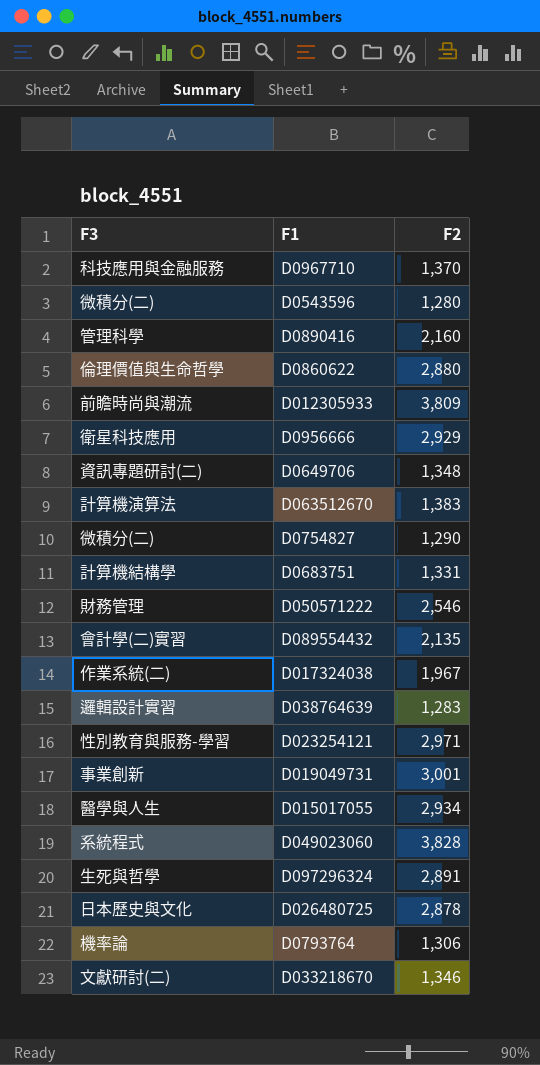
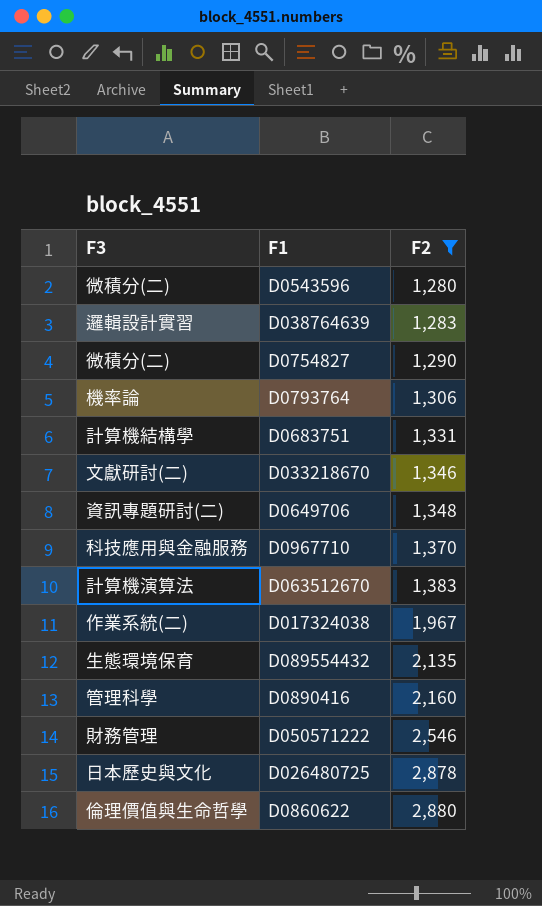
filter: none -> F2 <= 2,880
row order: none -> F2 ascending
D089554432 | F3: 會計學(二)實習 -> 生態環境保育

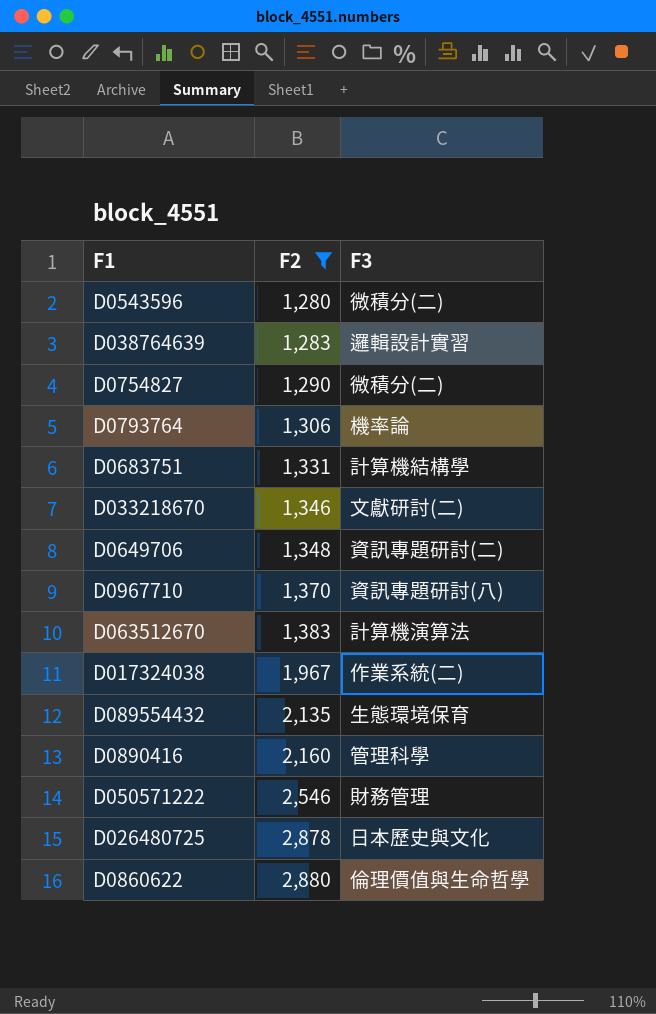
column F3 | position: 1 -> 3
D0967710 | F3: 科技應用與金融服務 -> 資訊專題研討(八)

